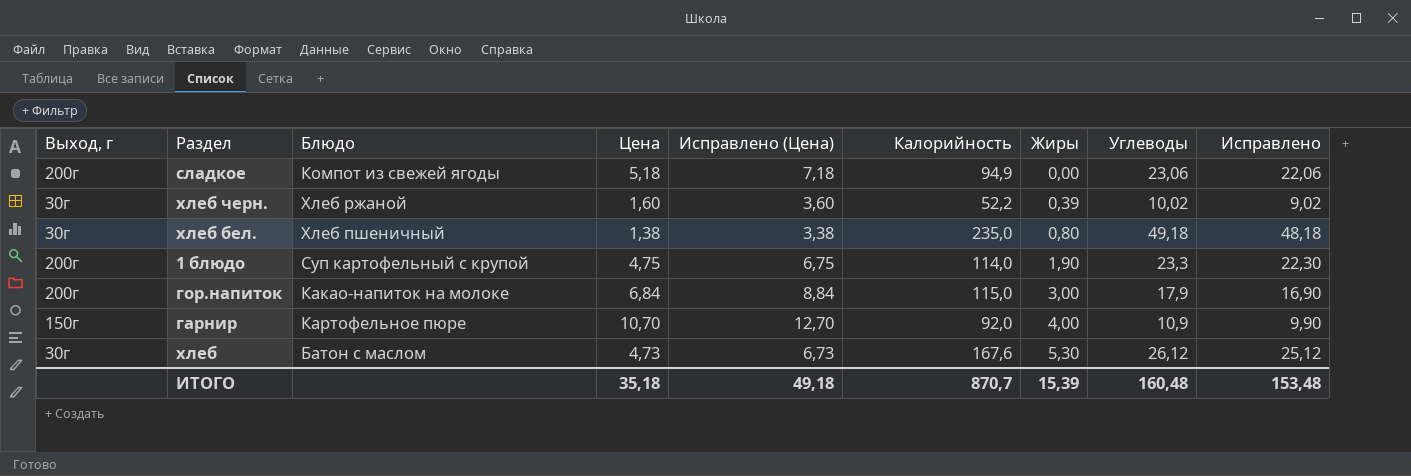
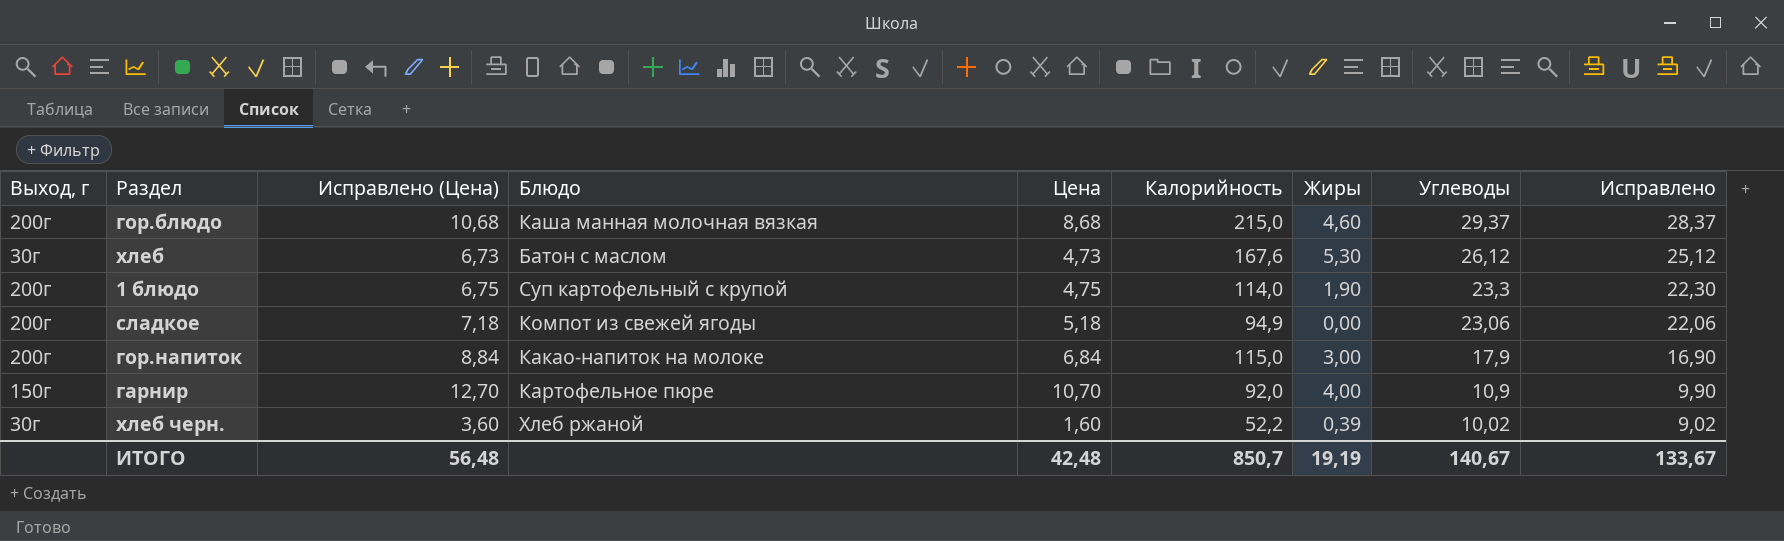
row order: Жиры ascending -> Углеводы descending
column Исправлено (Цена) | position: 5 -> 3
row хлеб бел.: 30г | Хлеб пшеничный | 1,38 | 3,38 | 235,0 | 0,80 | 49,18 | 48,18 -> none
row гор.блюдо: none -> 200г | 10,68 | Каша манная молочная вязкая | 8,68 | 215,0 | 4,60 | 29,37 | 28,37
ИТОГО | Исправлено (Цена): 49,18 -> 56,48
ИТОГО | Цена: 35,18 -> 42,48
ИТОГО | Калорийность: 870,7 -> 850,7
ИТОГО | Жиры: 15,39 -> 19,19
ИТОГО | Углеводы: 160,48 -> 140,67
ИТОГО | Исправлено: 153,48 -> 133,67

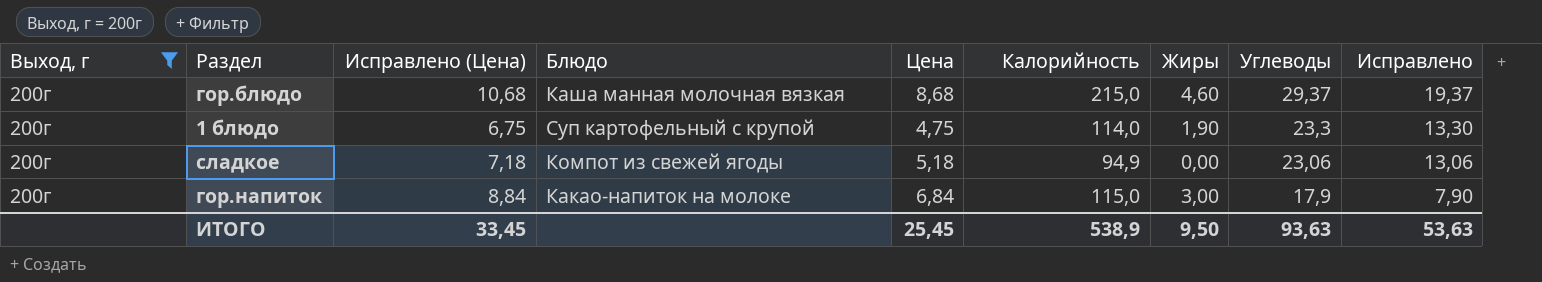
filter: none -> Выход, г = 200г
column Исправлено | formula: [Углеводы] - 1 -> [Углеводы] - 10
ИТОГО | Исправлено (Цена): 56,48 -> 33,45
ИТОГО | Цена: 42,48 -> 25,45
ИТОГО | Калорийность: 850,7 -> 538,9
ИТОГО | Жиры: 19,19 -> 9,50
ИТОГО | Углеводы: 140,67 -> 93,63
ИТОГО | Исправлено: 133,67 -> 53,63

